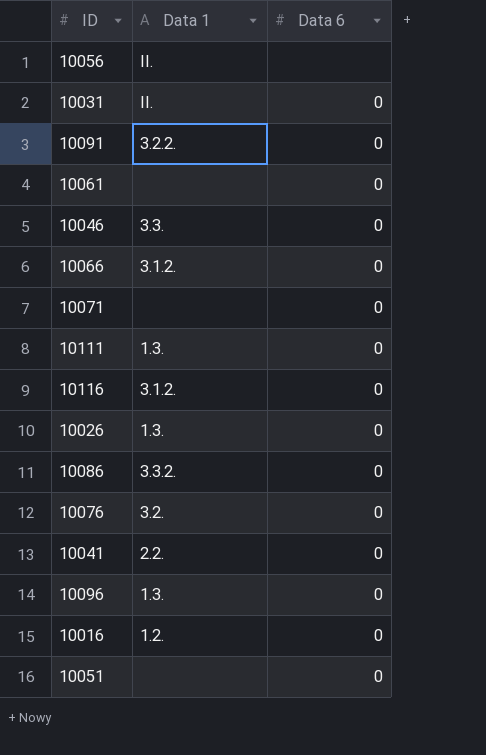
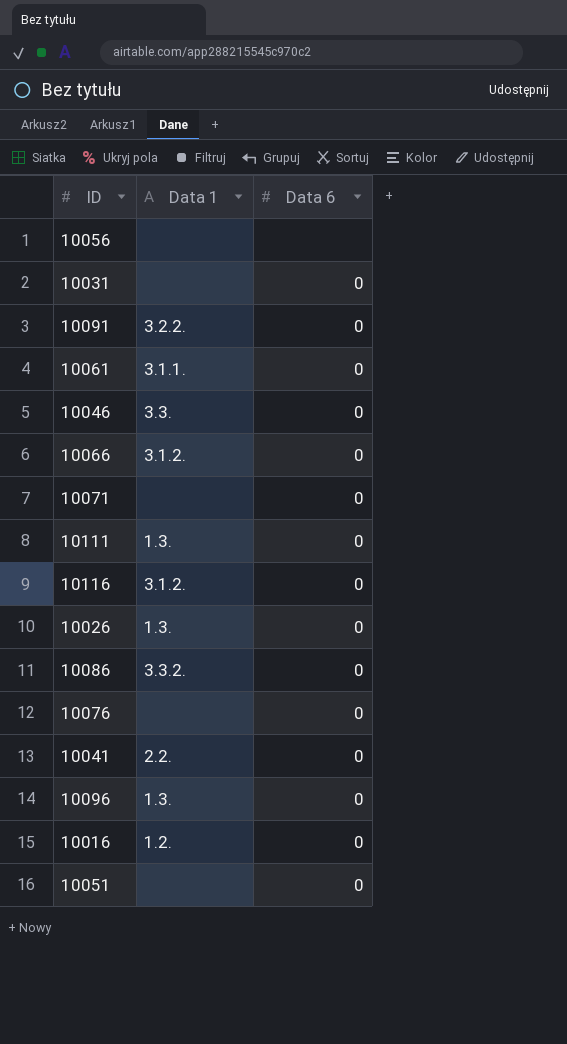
10056 | Data 1: II. -> none
10031 | Data 1: II. -> none
10061 | Data 1: none -> 3.1.1.
10076 | Data 1: 3.2. -> none

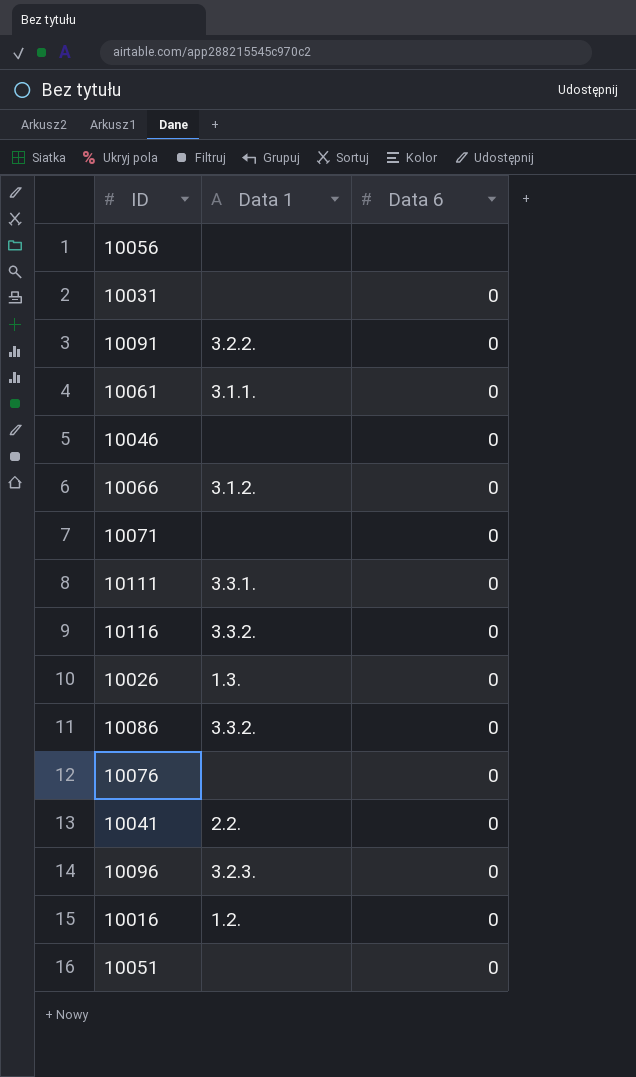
10046 | Data 1: 3.3. -> none
10111 | Data 1: 1.3. -> 3.3.1.
10116 | Data 1: 3.1.2. -> 3.3.2.
10096 | Data 1: 1.3. -> 3.2.3.

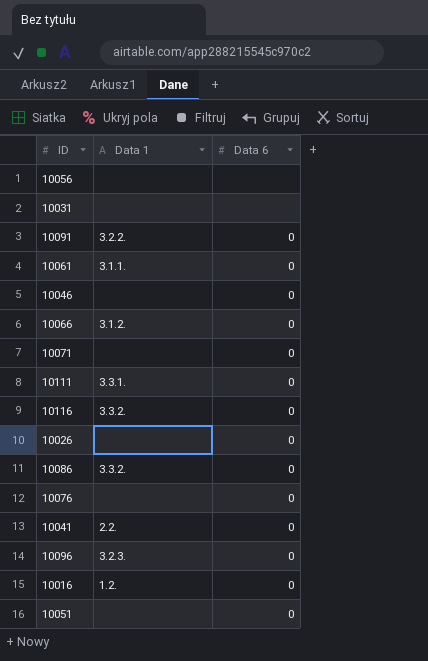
10031 | Data 6: 0 -> none
10026 | Data 1: 1.3. -> none

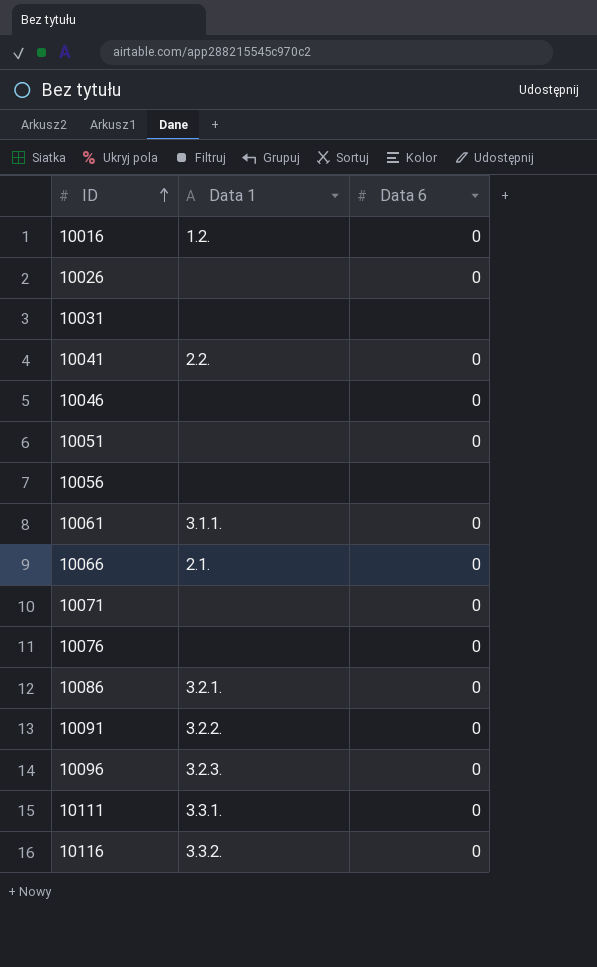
row order: none -> ID ascending
10066 | Data 1: 3.1.2. -> 2.1.
10086 | Data 1: 3.3.2. -> 3.2.1.

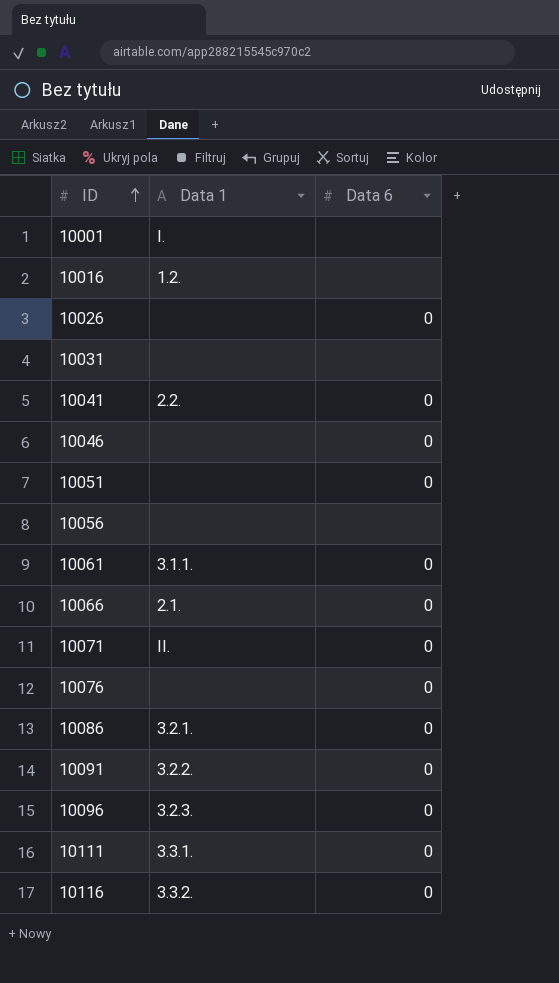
row 10001: none -> I. | none
10016 | Data 6: 0 -> none
10071 | Data 1: none -> II.

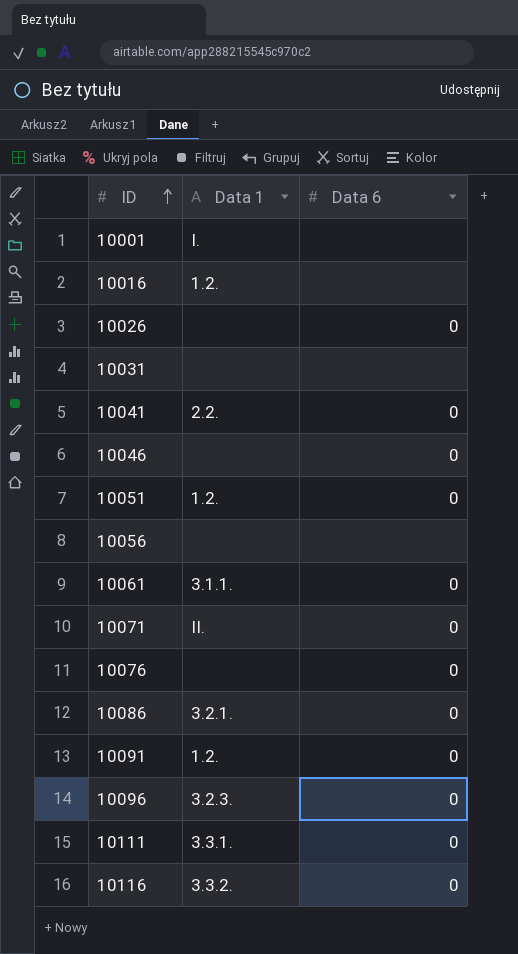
row 10066: 2.1. | 0 -> none
10051 | Data 1: none -> 1.2.
10091 | Data 1: 3.2.2. -> 1.2.

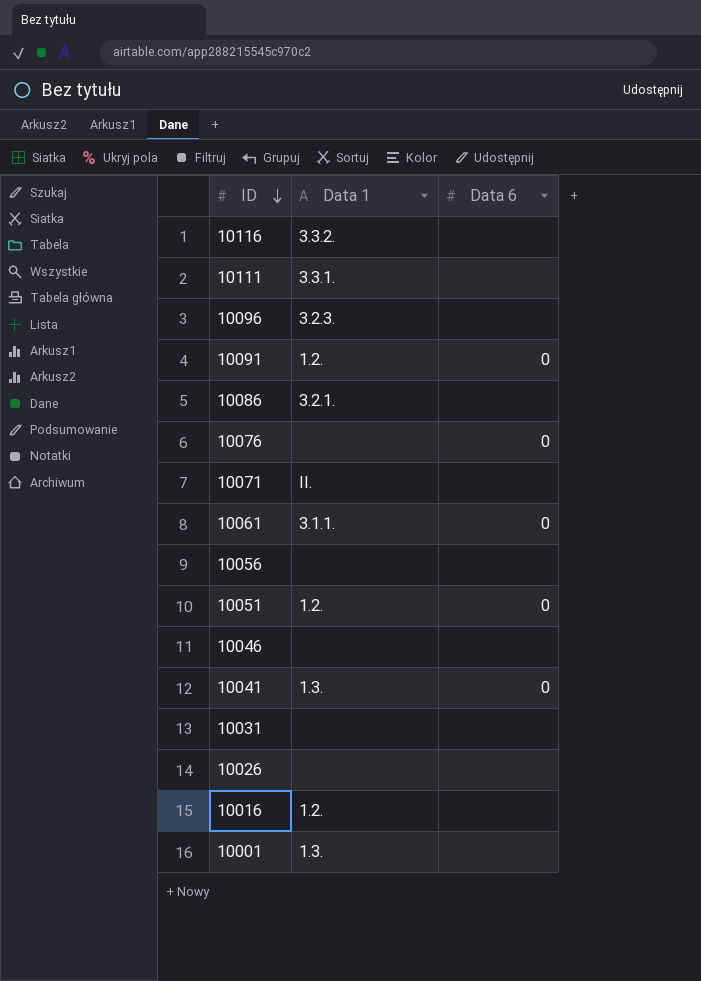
row order: ID ascending -> ID descending
10116 | Data 6: 0 -> none
10111 | Data 6: 0 -> none
10096 | Data 6: 0 -> none
10086 | Data 6: 0 -> none
10071 | Data 6: 0 -> none
10046 | Data 6: 0 -> none
10041 | Data 1: 2.2. -> 1.3.
10026 | Data 6: 0 -> none
10001 | Data 1: I. -> 1.3.

